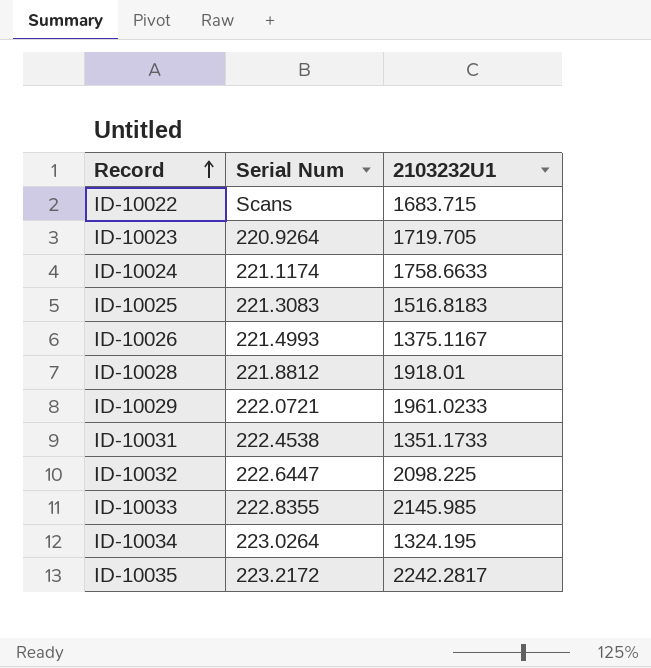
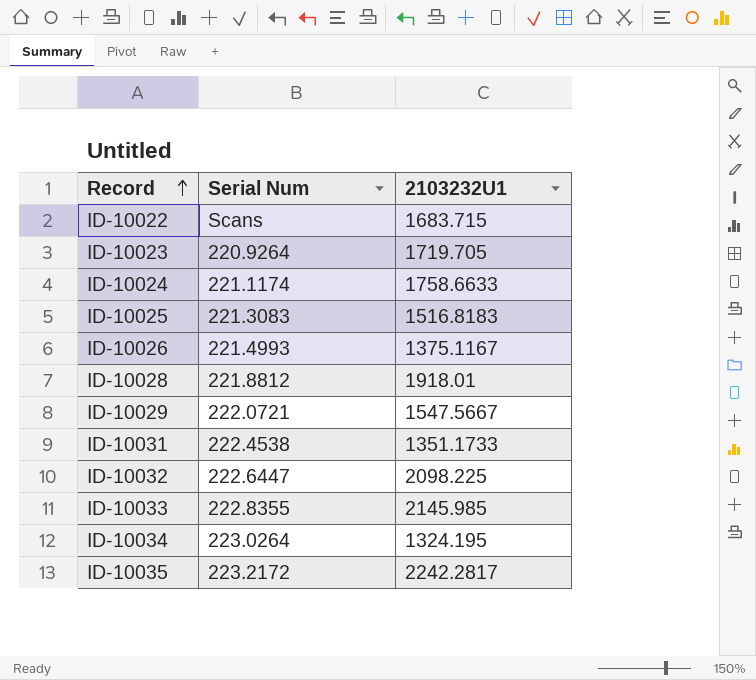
ID-10029 | 2103232U1: 1961.0233 -> 1547.5667

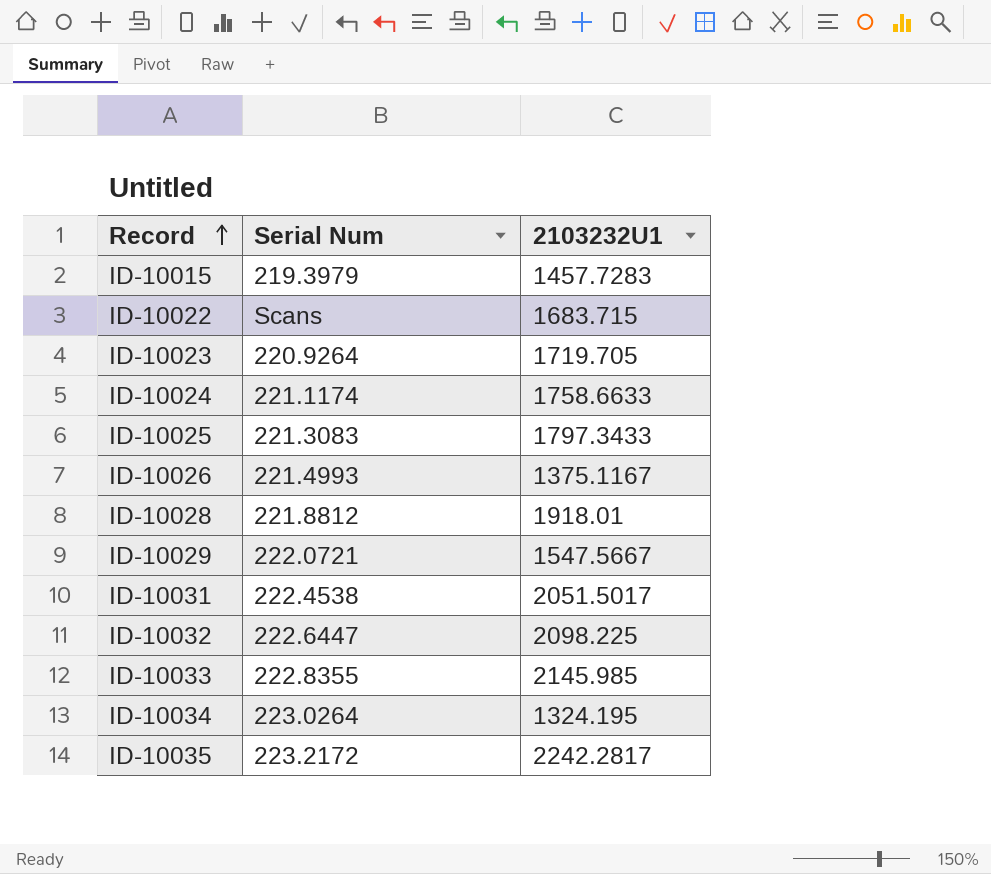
row ID-10015: none -> 219.3979 | 1457.7283
ID-10025 | 2103232U1: 1516.8183 -> 1797.3433
ID-10031 | 2103232U1: 1351.1733 -> 2051.5017

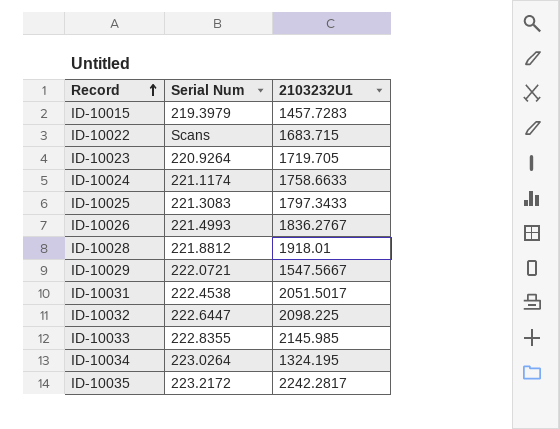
ID-10026 | 2103232U1: 1375.1167 -> 1836.2767

